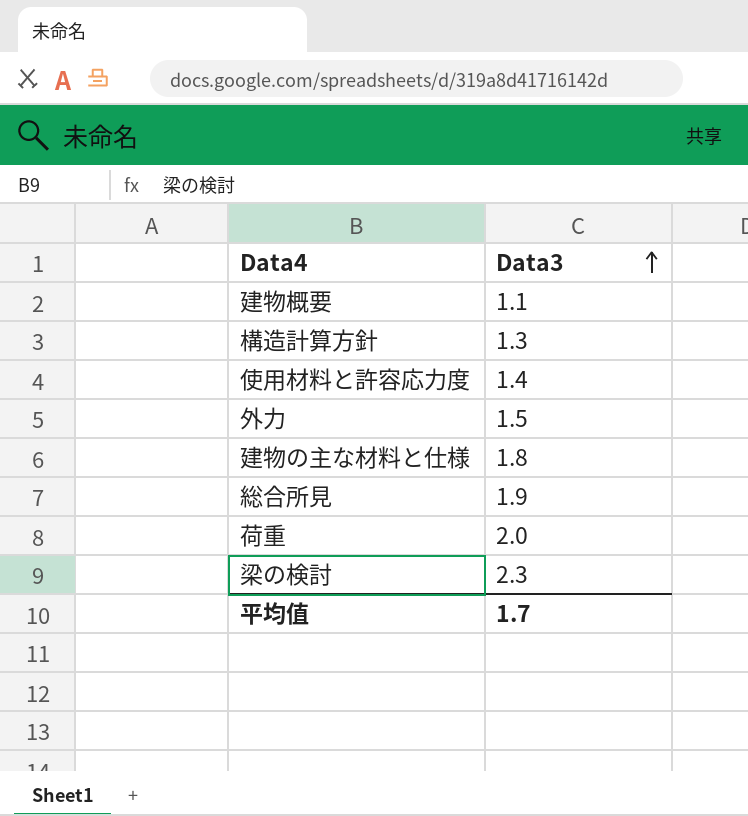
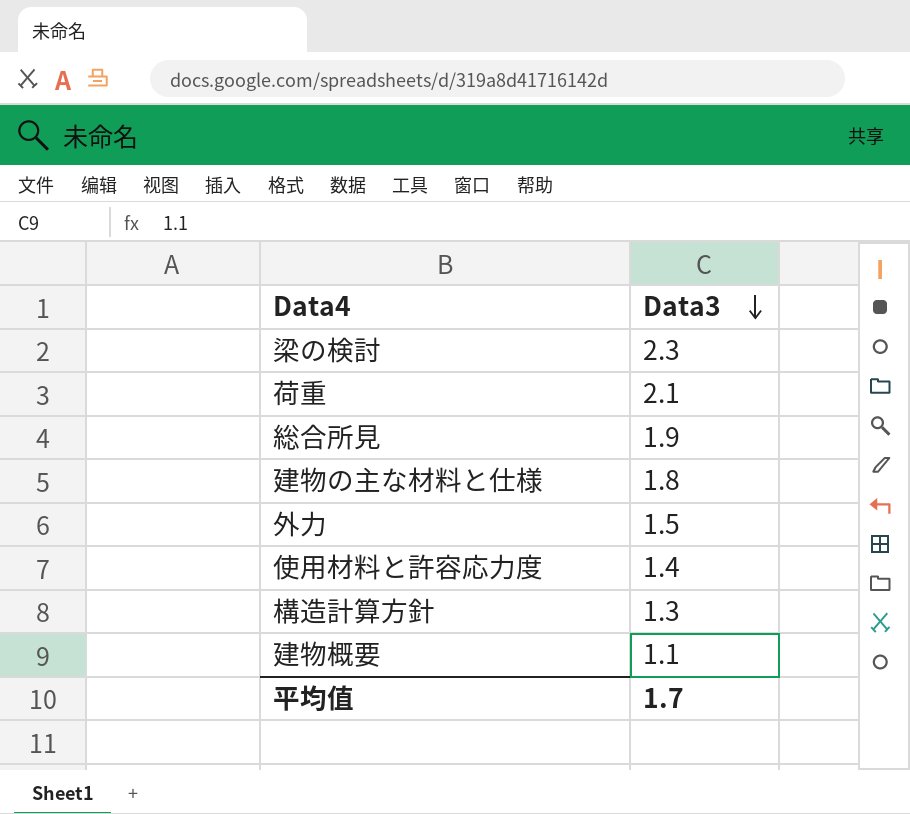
row order: Data3 ascending -> Data3 descending
荷重 | Data3: 2.0 -> 2.1

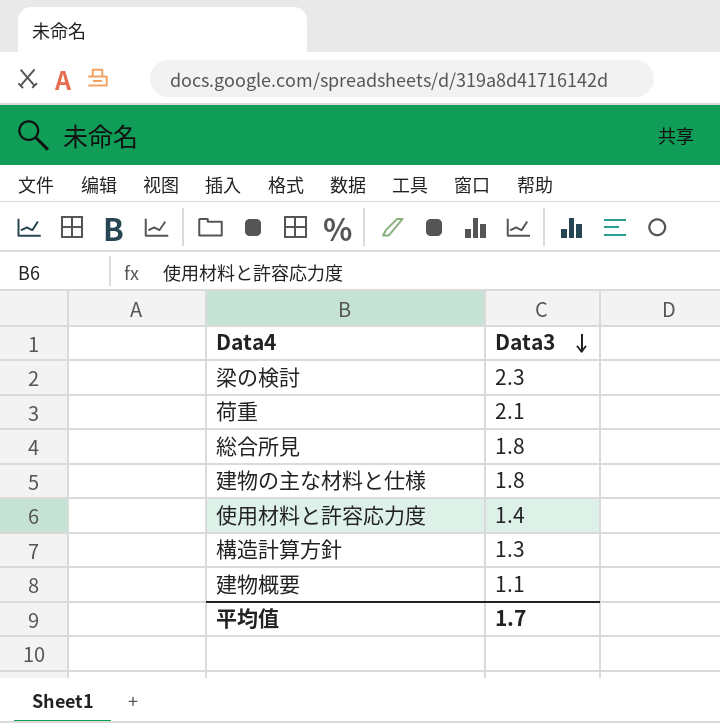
row 外力: 1.5 -> none
総合所見 | Data3: 1.9 -> 1.8

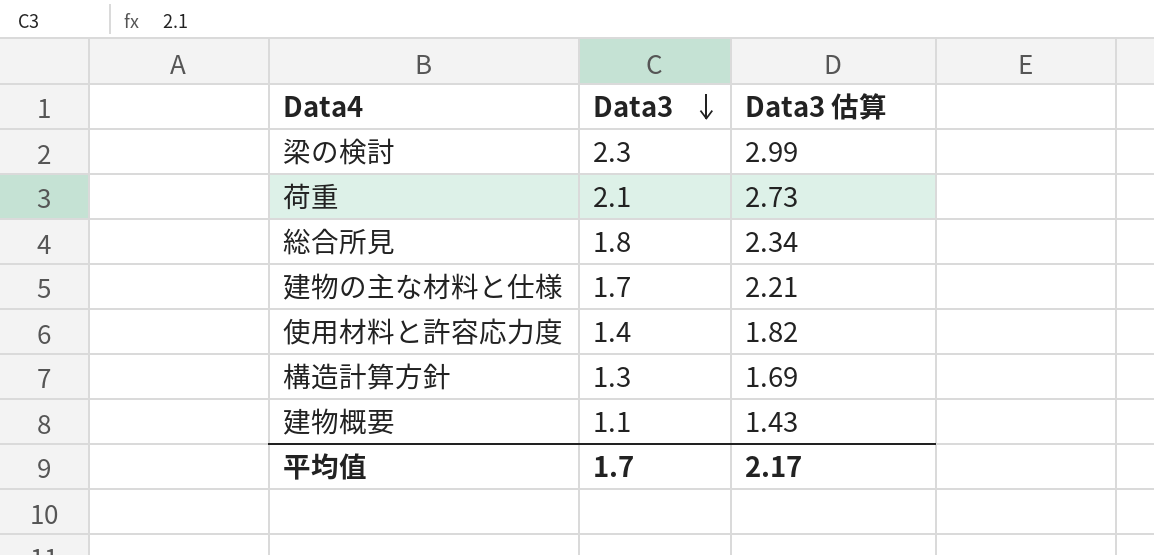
column Data3 估算 | formula: none -> [Data3] * 1.3
建物の主な材料と仕様 | Data3: 1.8 -> 1.7

